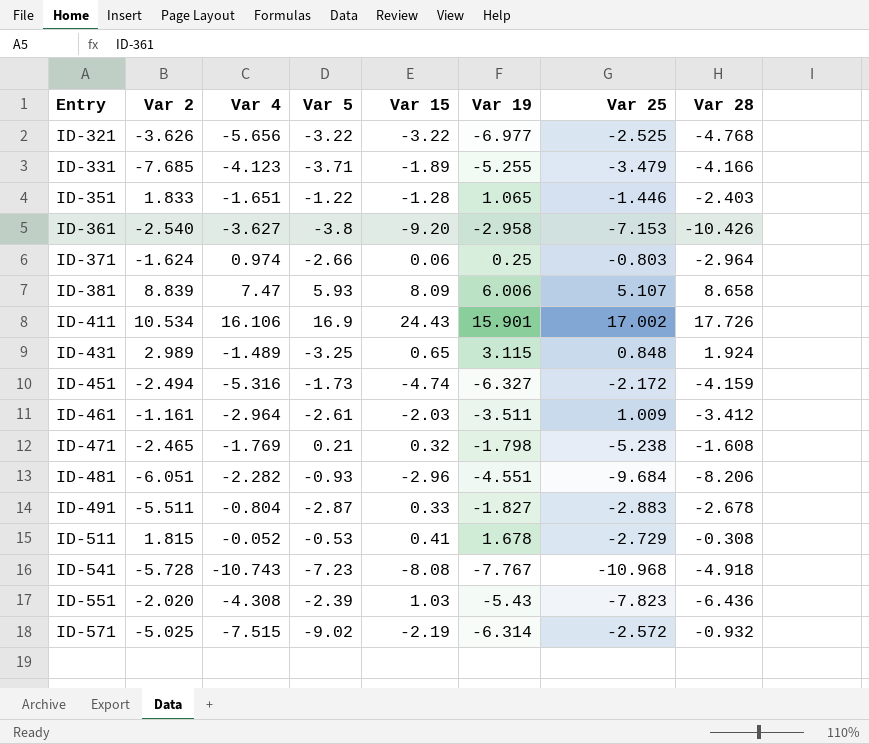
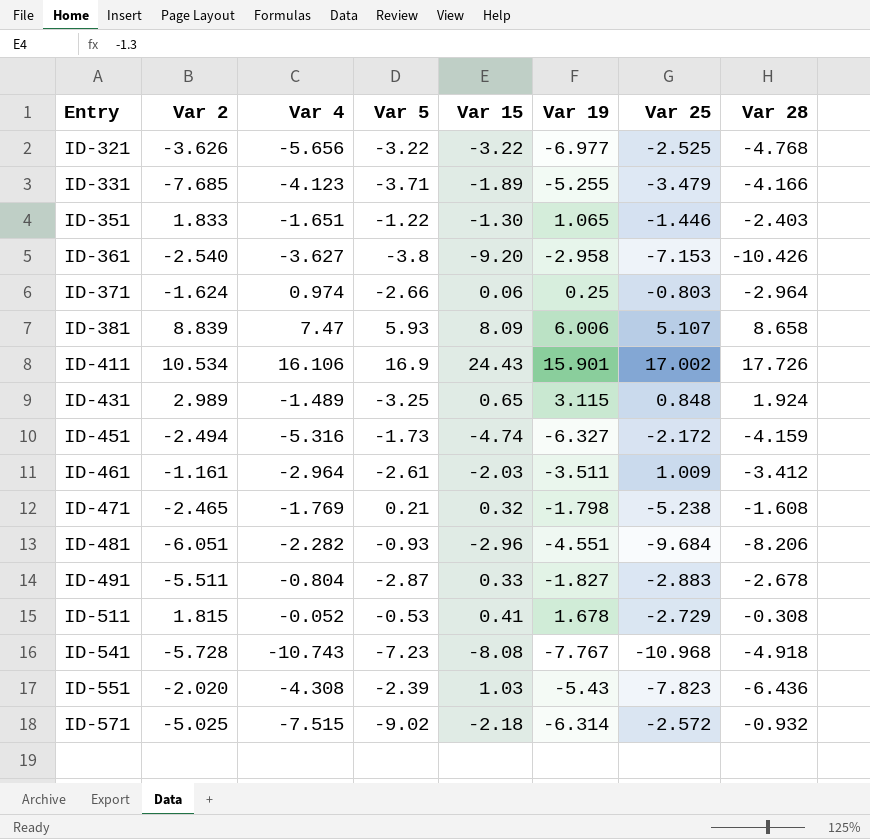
ID-351 | Var 15: -1.28 -> -1.30
ID-571 | Var 15: -2.19 -> -2.18

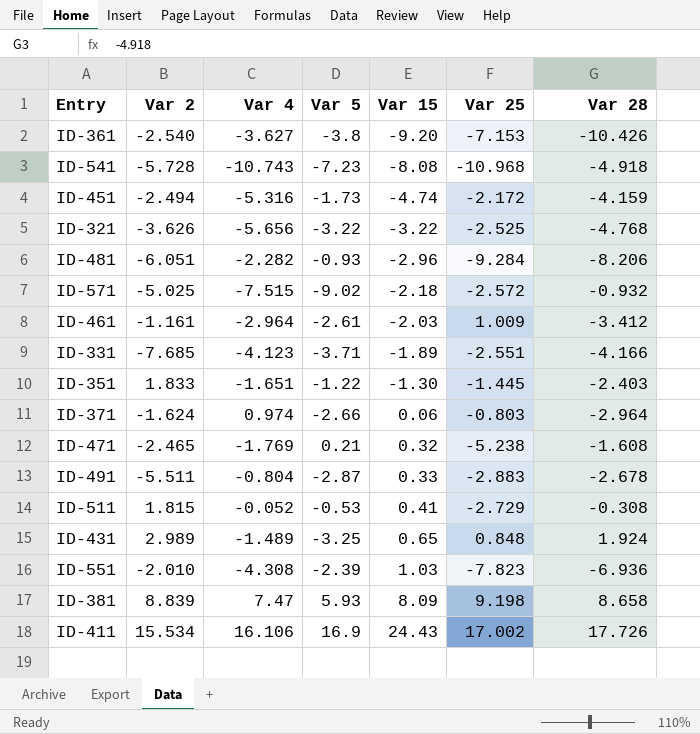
row order: Entry ascending -> Var 15 ascending
column Var 19 | position: 6 -> none
ID-481 | Var 25: -9.684 -> -9.284
ID-331 | Var 25: -3.479 -> -2.551
ID-351 | Var 25: -1.446 -> -1.445
ID-551 | Var 2: -2.020 -> -2.010
ID-551 | Var 28: -6.436 -> -6.936
ID-381 | Var 25: 5.107 -> 9.198
ID-411 | Var 2: 10.534 -> 15.534

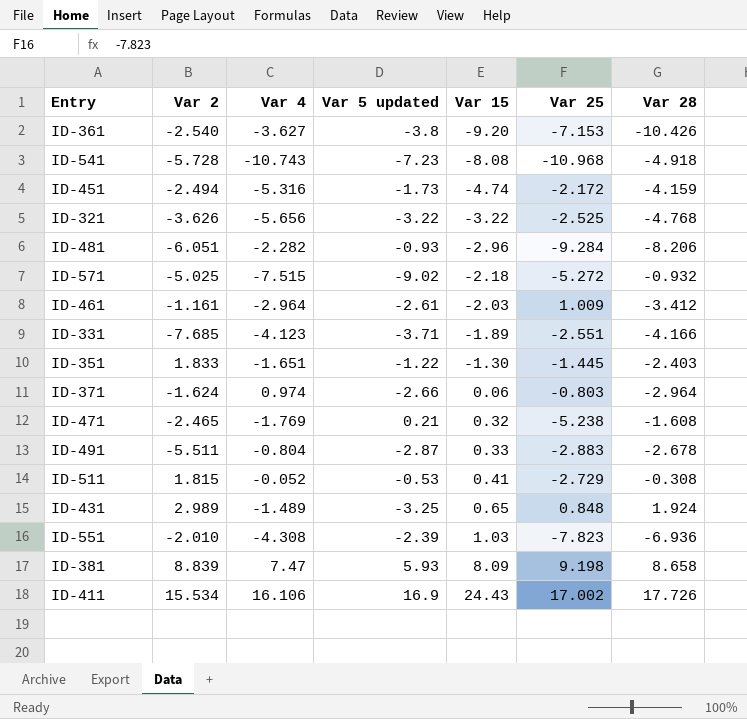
column name: Var 5 -> Var 5 updated
ID-571 | Var 25: -2.572 -> -5.272

